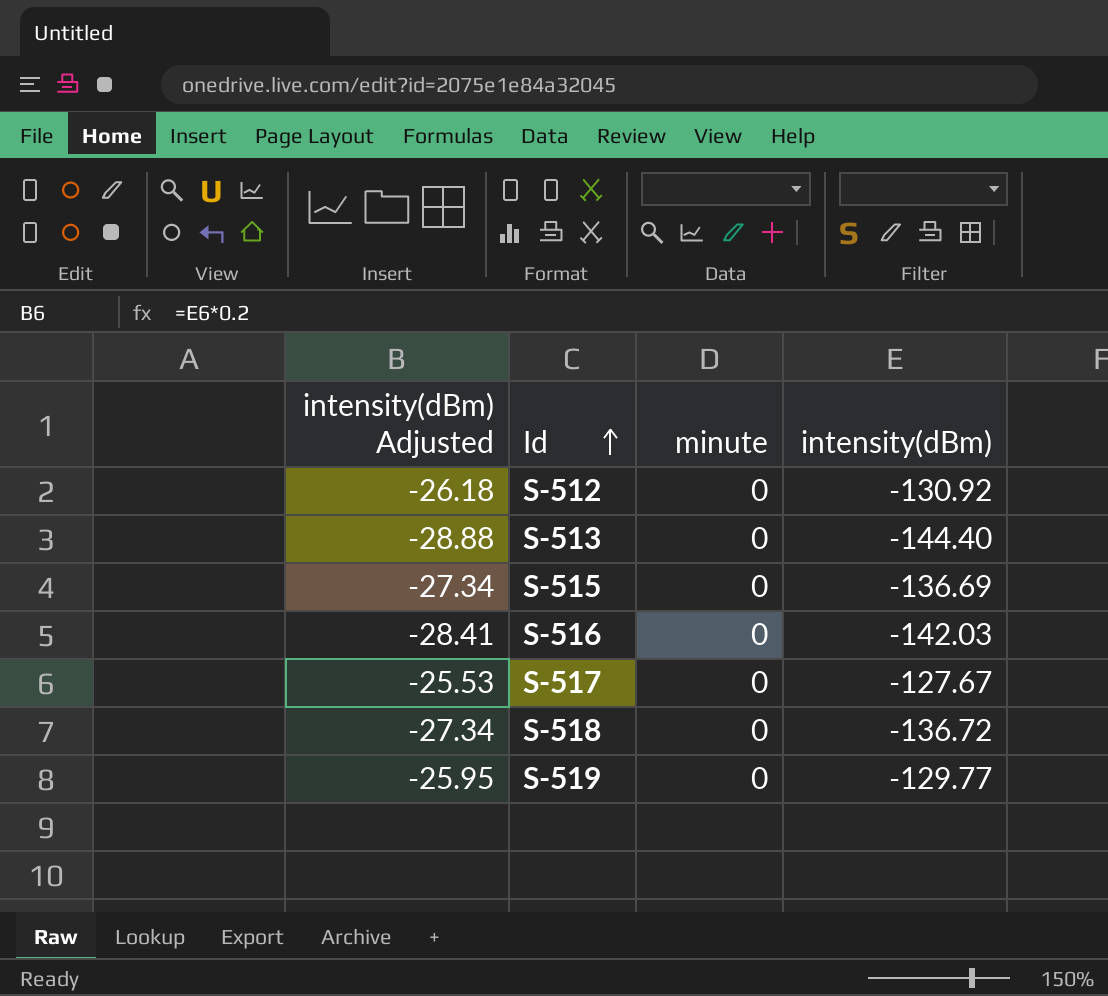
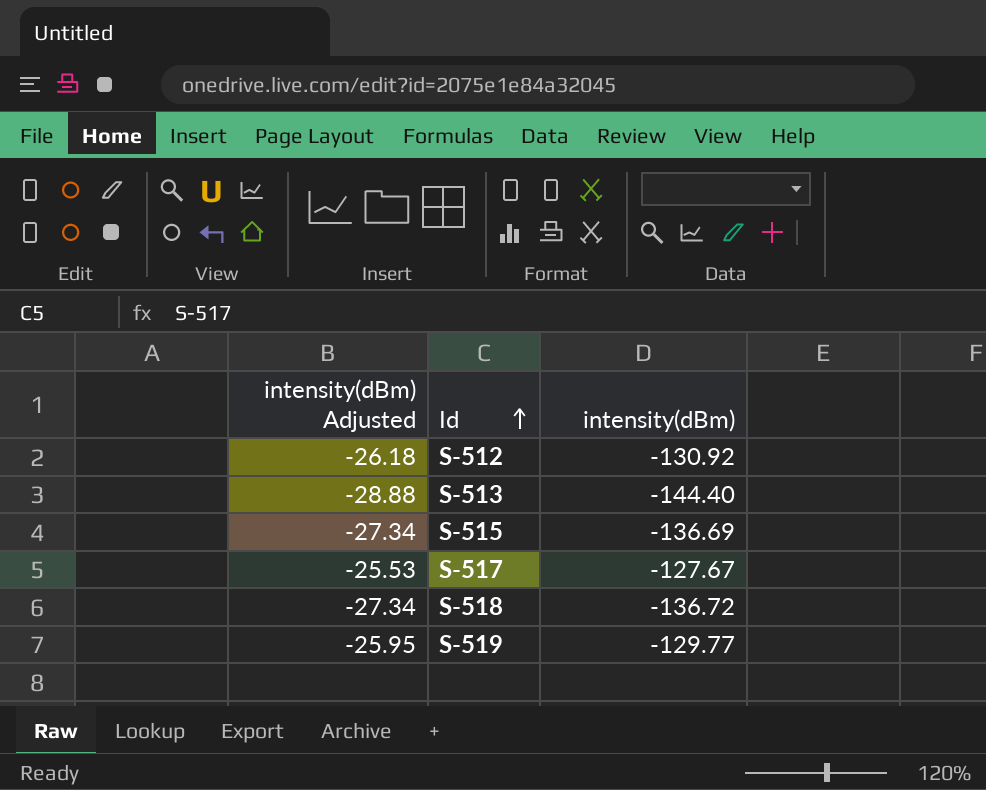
column minute | position: 3 -> none
row S-516: -28.41 | 0 | -142.03 -> none

